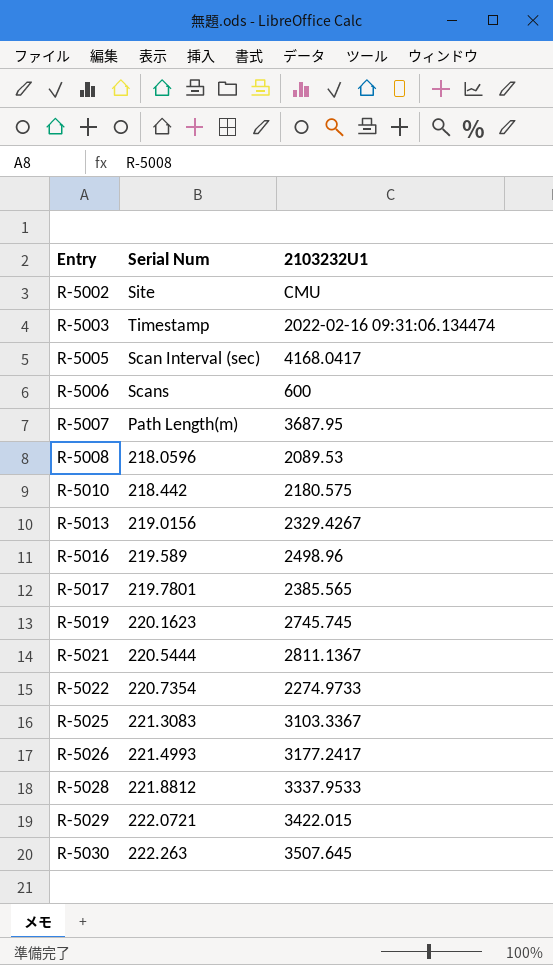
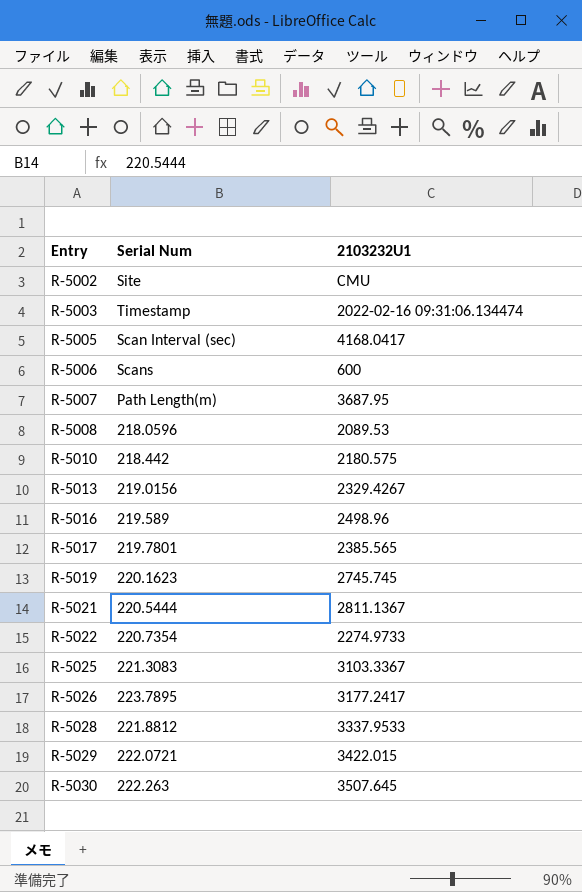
R-5026 | Serial Num: 221.4993 -> 223.7895

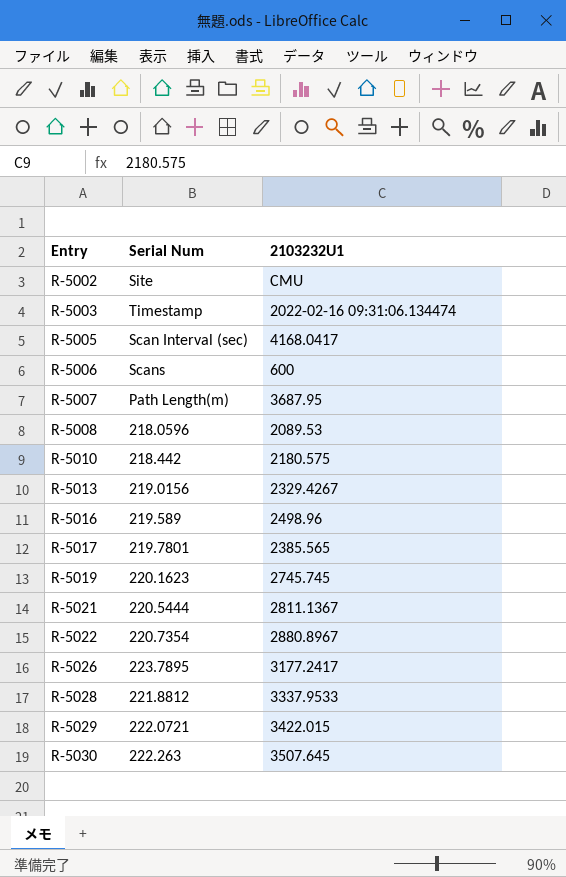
row R-5025: 221.3083 | 3103.3367 -> none
R-5022 | 2103232U1: 2274.9733 -> 2880.8967

